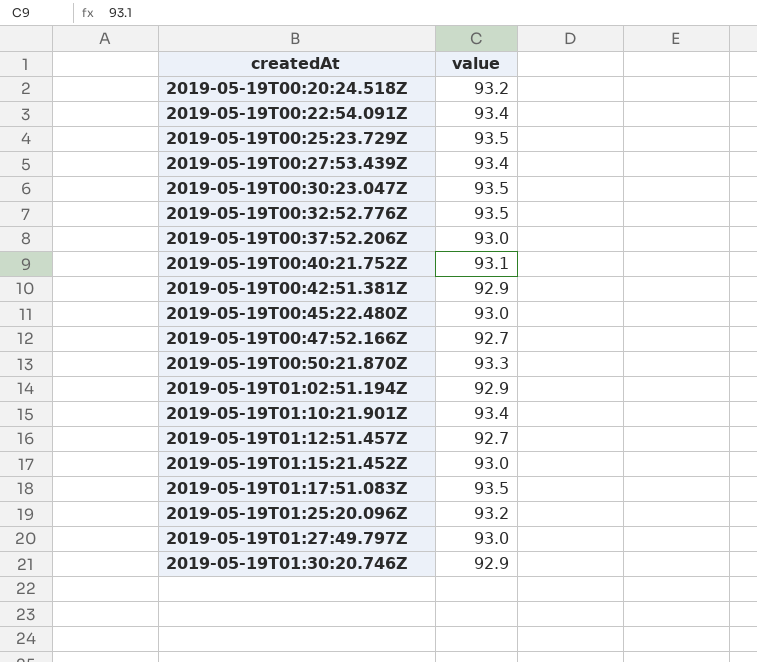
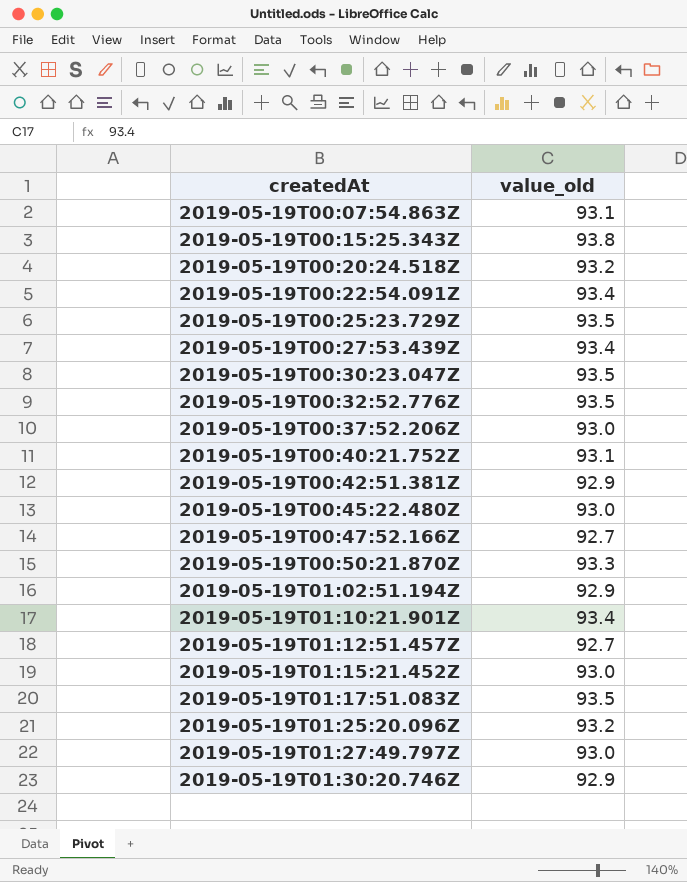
column name: value -> value_old
row 2019-05-19T00:07:54.863Z: none -> 93.1
row 2019-05-19T00:15:25.343Z: none -> 93.8

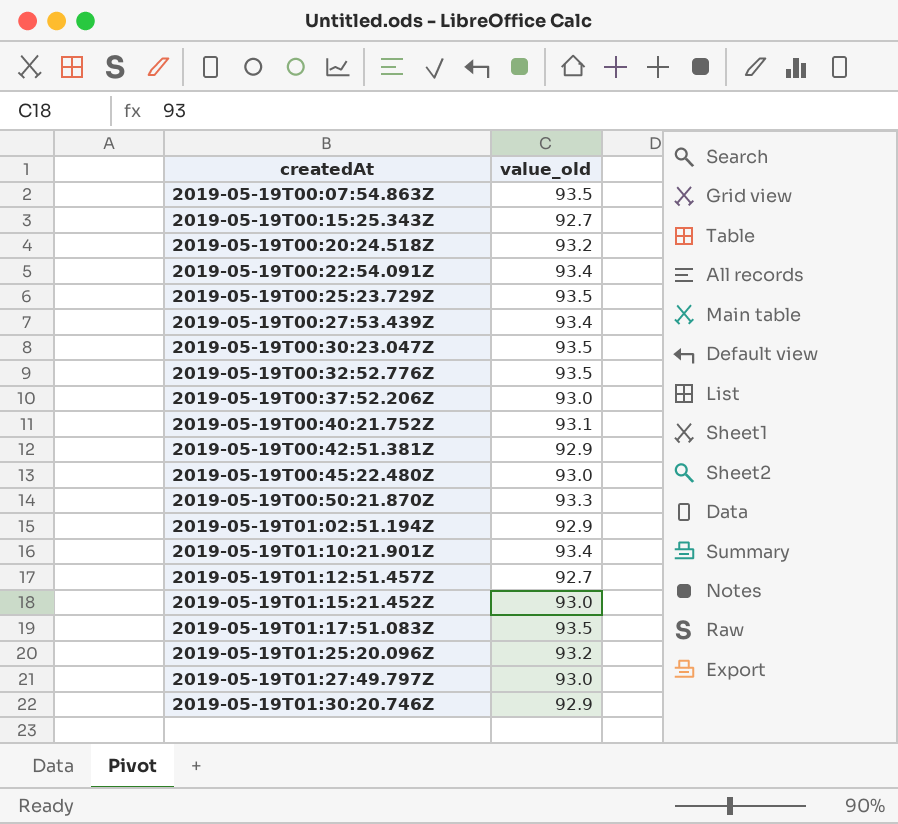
row 2019-05-19T00:47:52.166Z: 92.7 -> none
2019-05-19T00:07:54.863Z | value_old: 93.1 -> 93.5
2019-05-19T00:15:25.343Z | value_old: 93.8 -> 92.7

